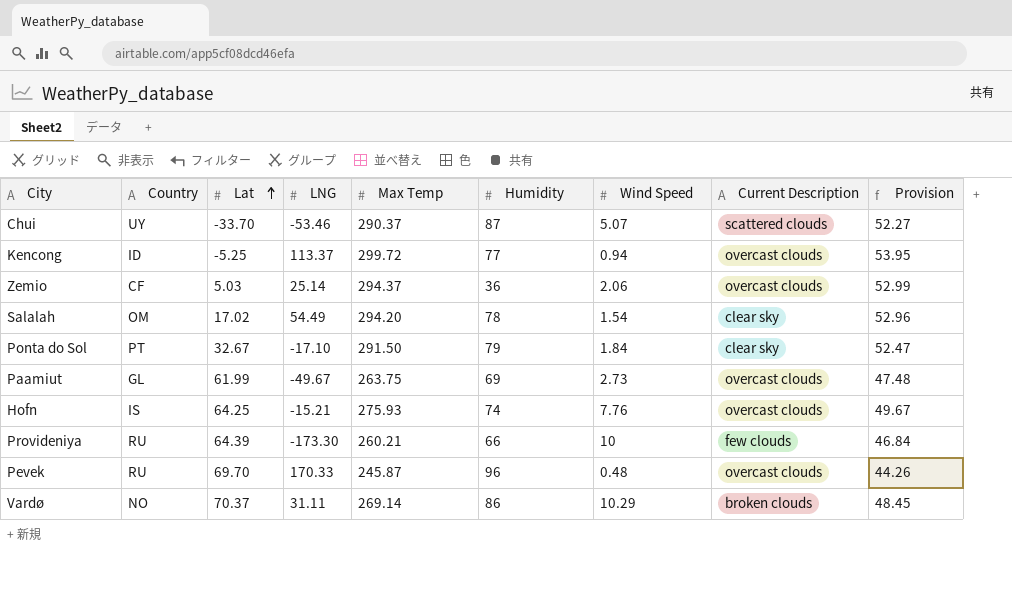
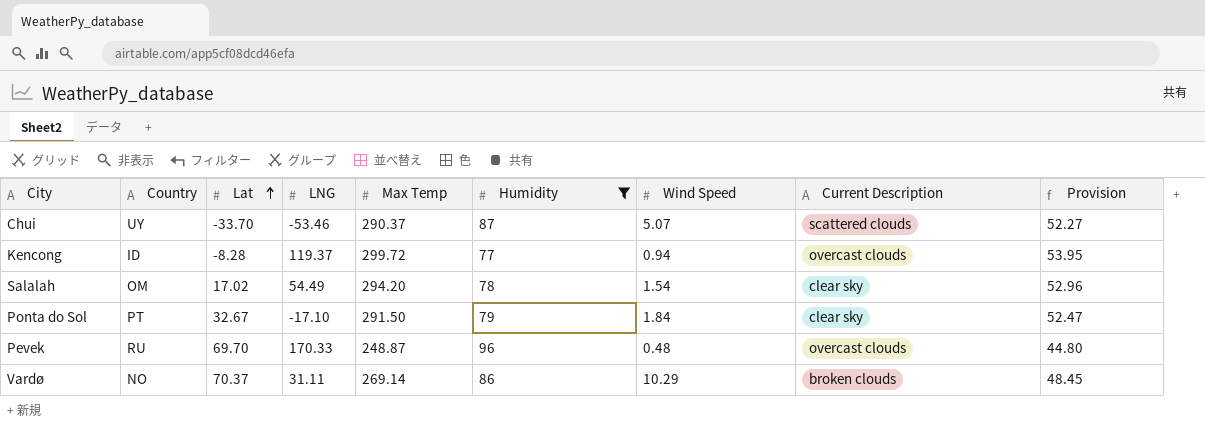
filter: none -> Humidity >= 77
Kencong | Lat: -5.25 -> -8.28
Kencong | LNG: 113.37 -> 119.37
Pevek | Max Temp: 245.87 -> 248.87
Pevek | Provision: 44.26 -> 44.80

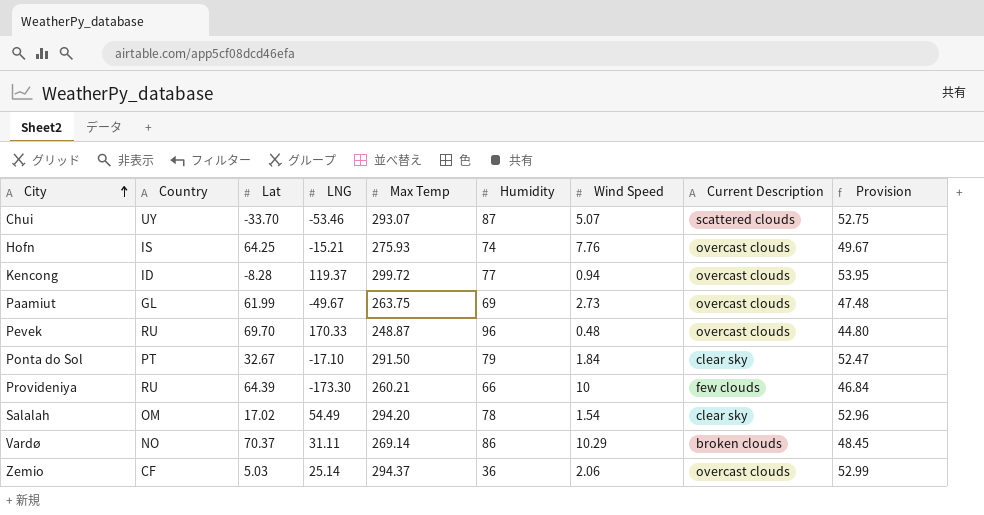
filter: Humidity >= 77 -> none
row order: Lat ascending -> City ascending
Chui | Max Temp: 290.37 -> 293.07
Chui | Provision: 52.27 -> 52.75

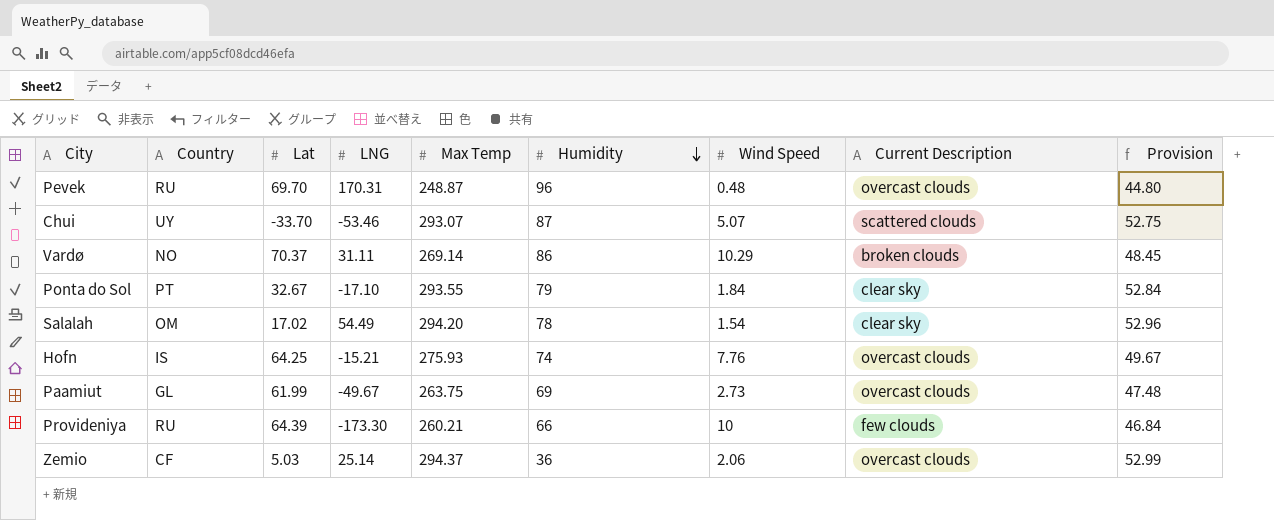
row order: City ascending -> Humidity descending
row Kencong: ID | -8.28 | 119.37 | 299.72 | 77 | 0.94 | overcast clouds | 53.95 -> none
Pevek | LNG: 170.33 -> 170.31
Ponta do Sol | Max Temp: 291.50 -> 293.55
Ponta do Sol | Provision: 52.47 -> 52.84

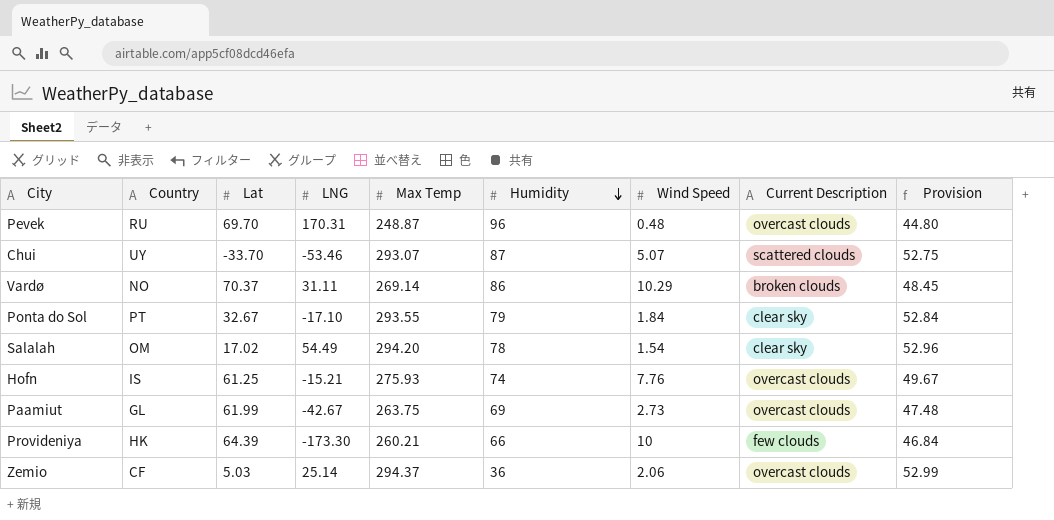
Hofn | Lat: 64.25 -> 61.25
Paamiut | LNG: -49.67 -> -42.67
Provideniya | Country: RU -> HK

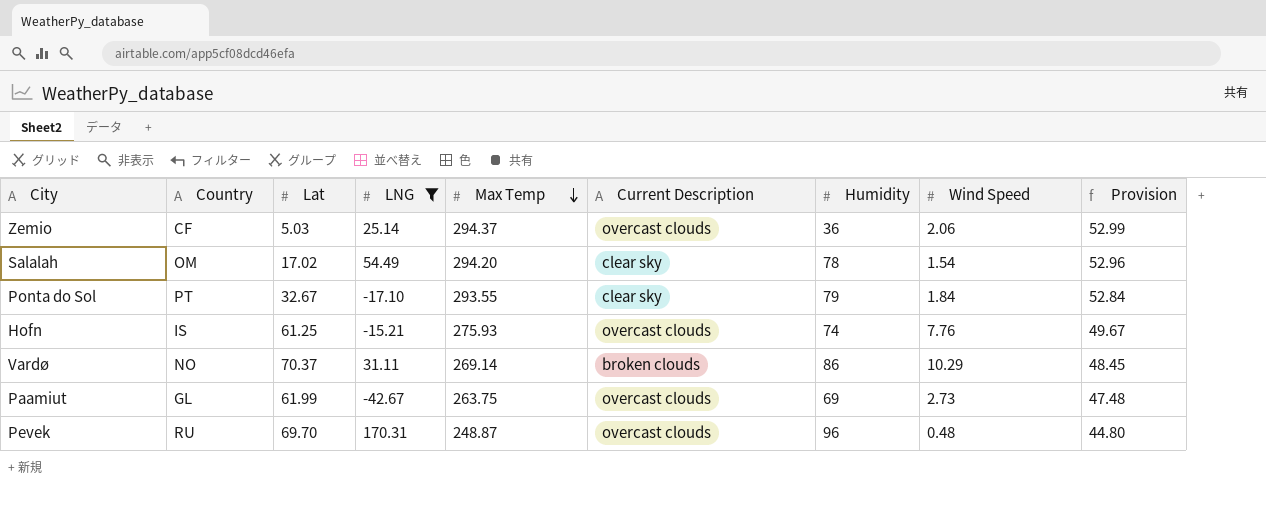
filter: none -> LNG >= -42.67
row order: Humidity descending -> Max Temp descending
column Current Description | position: 8 -> 6

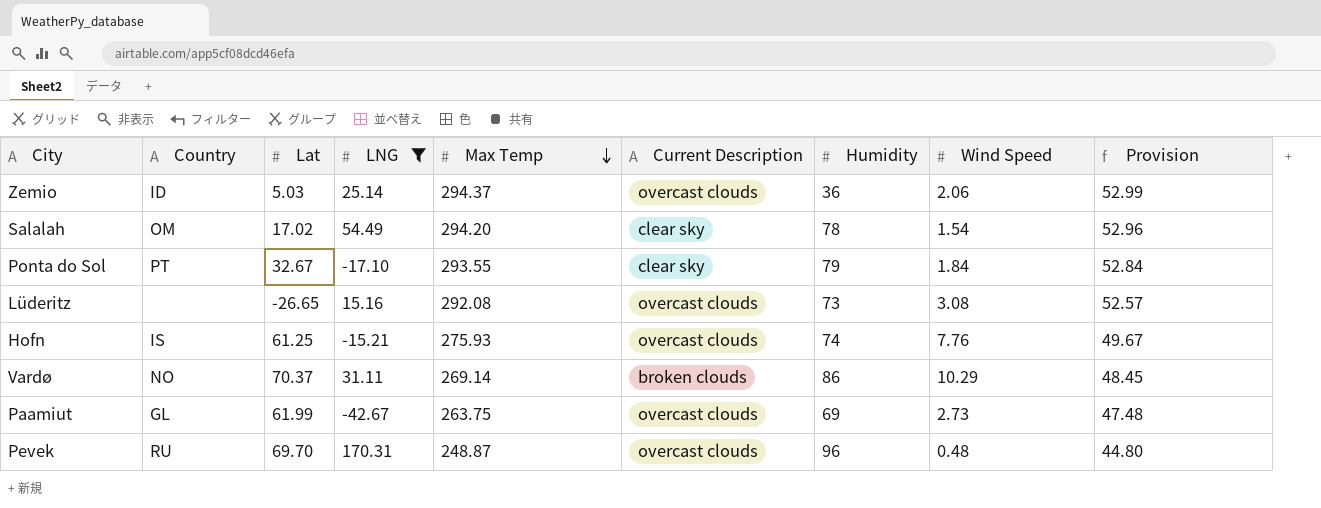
Zemio | Country: CF -> ID
row Lüderitz: none -> none | -26.65 | 15.16 | 292.08 | overcast clouds | 73 | 3.08 | 52.57

